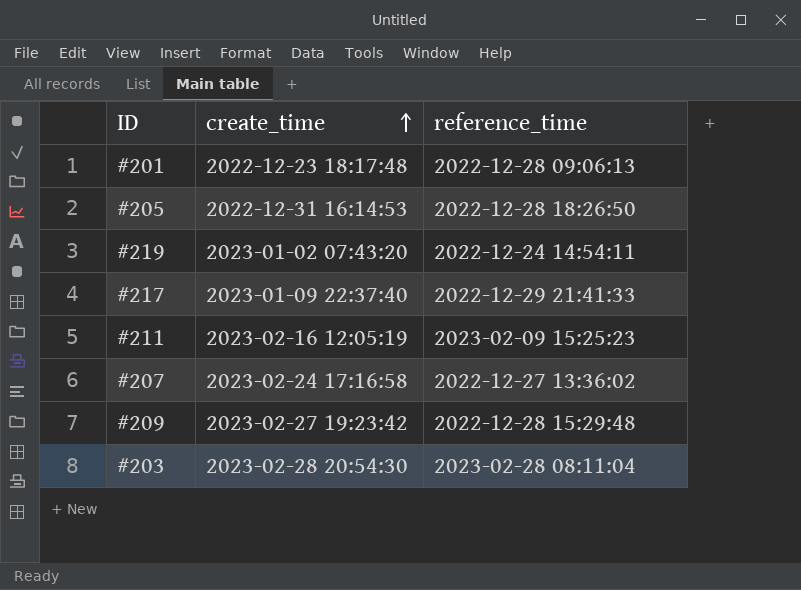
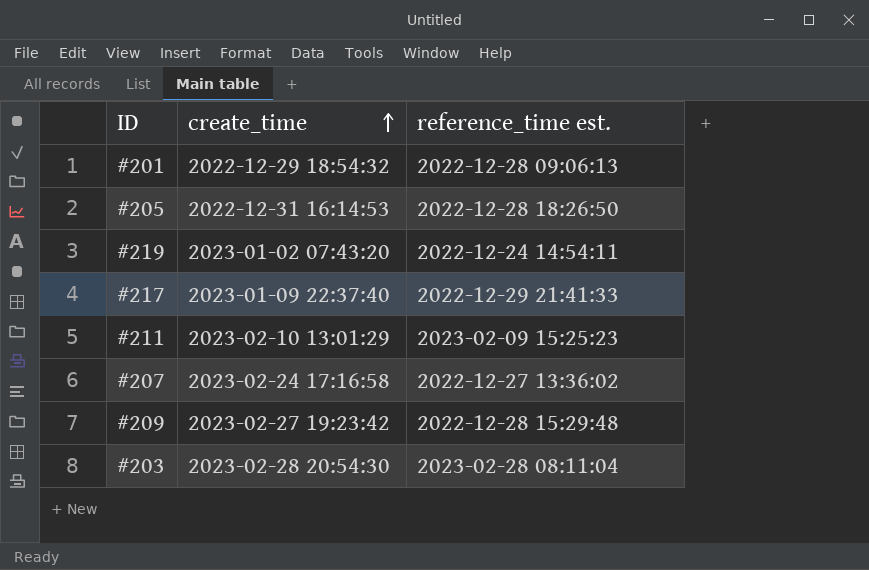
column name: reference_time -> reference_time est.
#201 | create_time: 2022-12-23 18:17:48 -> 2022-12-29 18:54:32
#211 | create_time: 2023-02-16 12:05:19 -> 2023-02-10 13:01:29

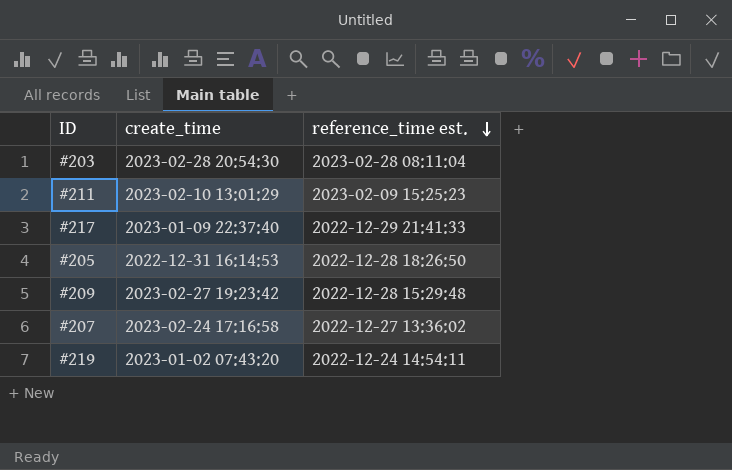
row order: create_time ascending -> reference_time est. descending
row #201: 2022-12-29 18:54:32 | 2022-12-28 09:06:13 -> none

